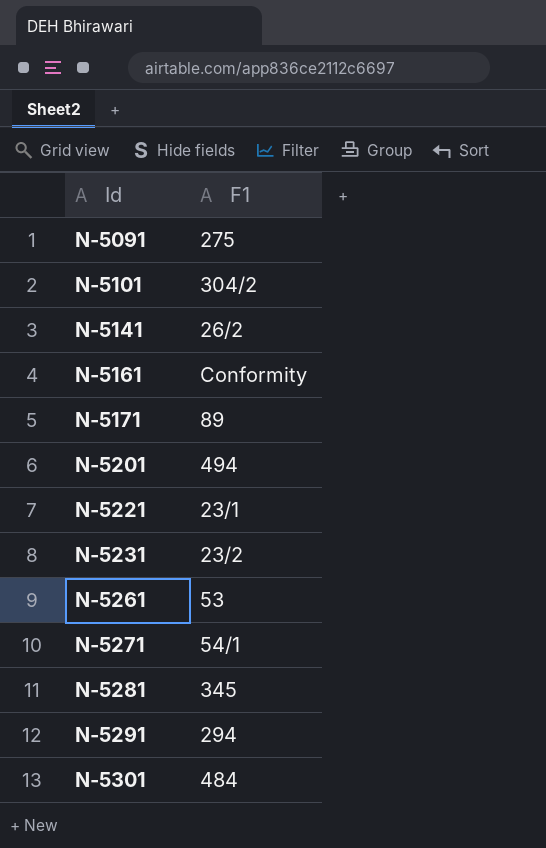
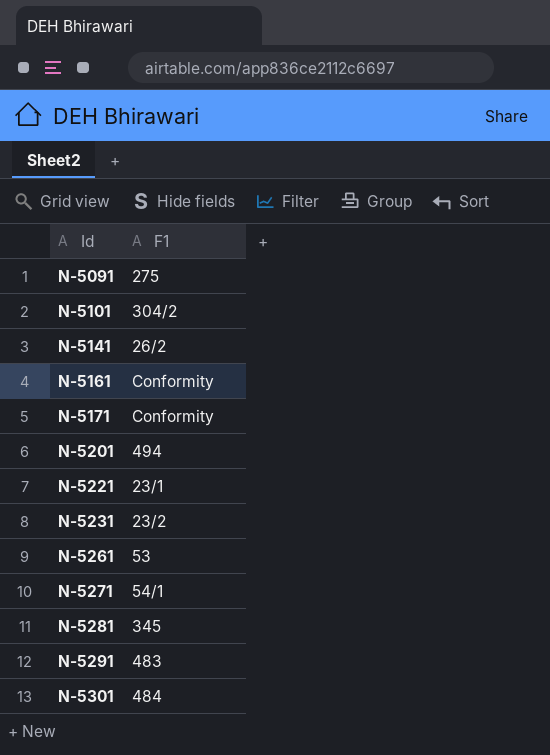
N-5171 | F1: 89 -> Conformity
N-5291 | F1: 294 -> 483

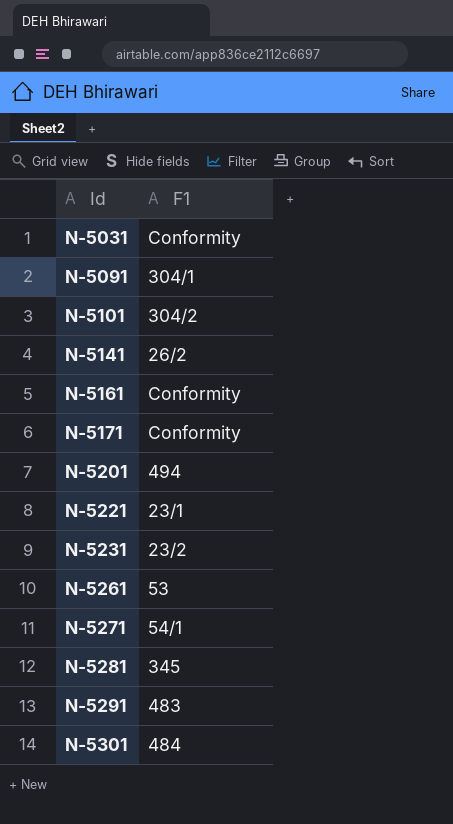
row N-5031: none -> Conformity
N-5091 | F1: 275 -> 304/1

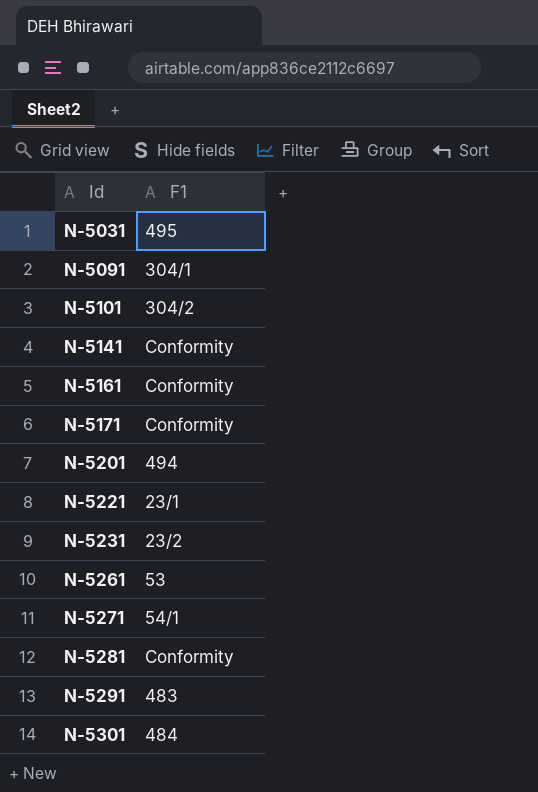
N-5031 | F1: Conformity -> 495
N-5141 | F1: 26/2 -> Conformity
N-5281 | F1: 345 -> Conformity

